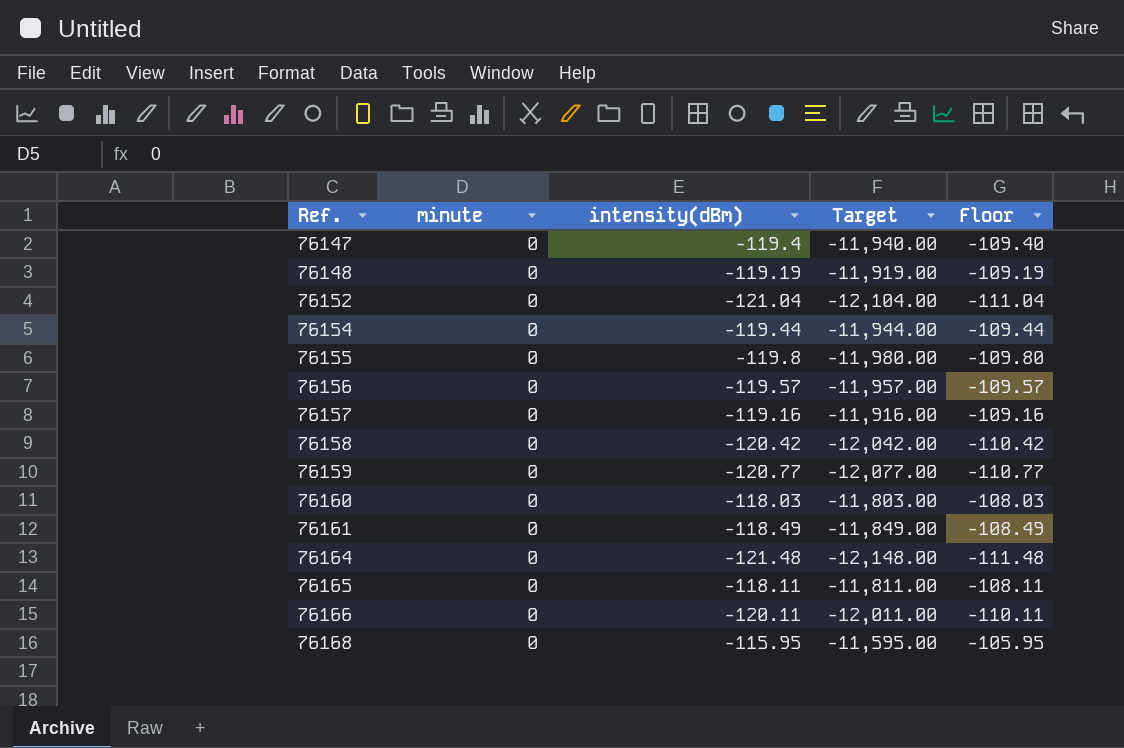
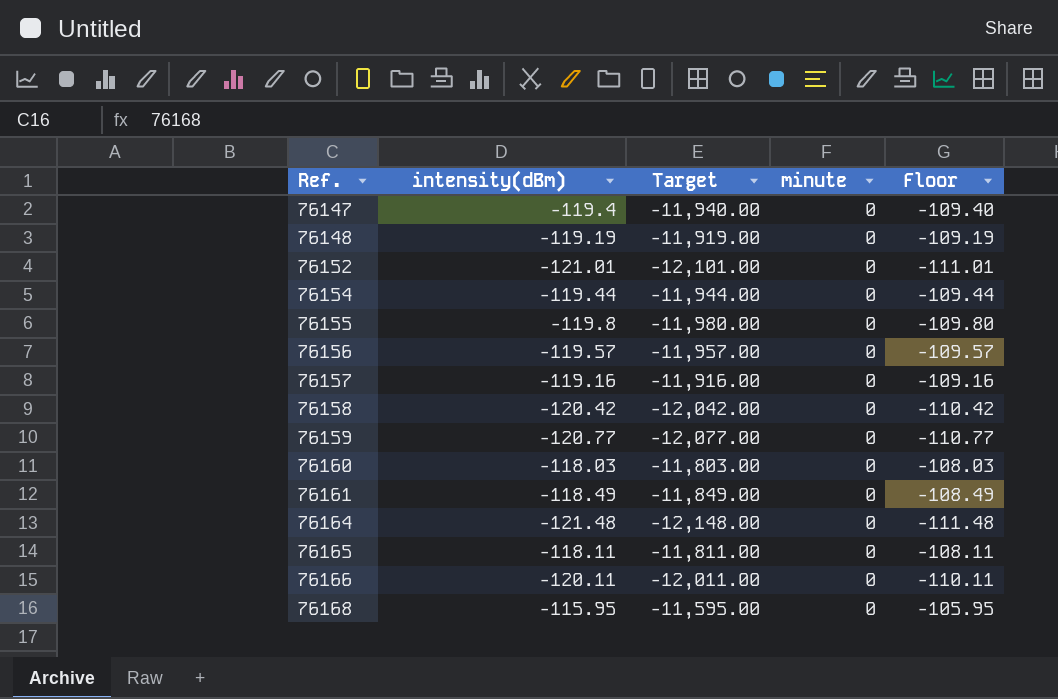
column minute | position: 2 -> 4
76152 | intensity(dBm): -121.04 -> -121.01
76152 | Target: -12,104.00 -> -12,101.00
76152 | Floor: -111.04 -> -111.01

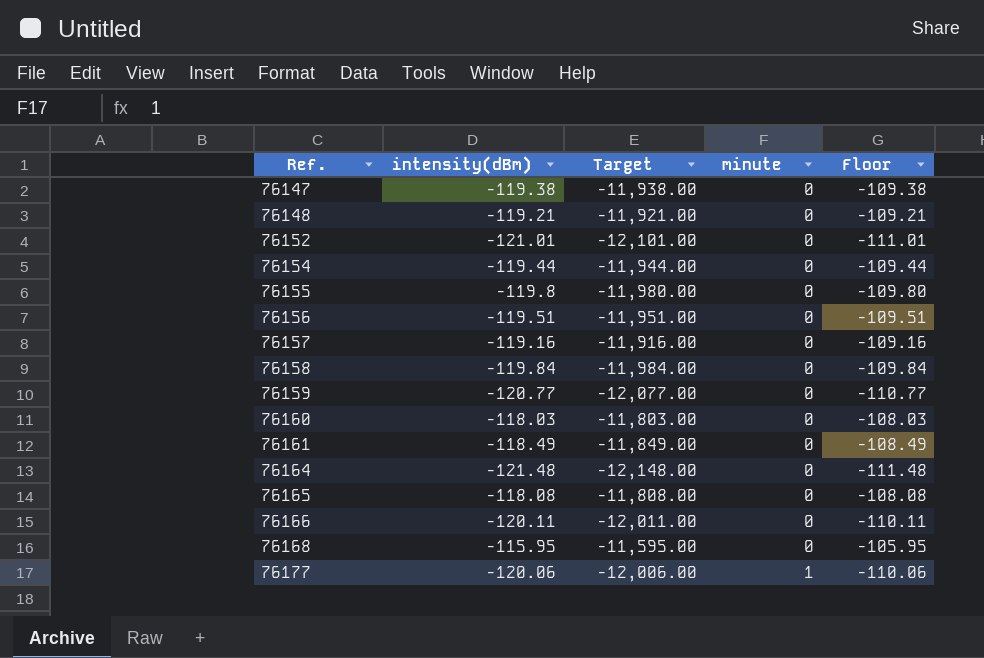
76147 | intensity(dBm): -119.4 -> -119.38
76147 | Target: -11,940.00 -> -11,938.00
76147 | Floor: -109.40 -> -109.38
76148 | intensity(dBm): -119.19 -> -119.21
76148 | Target: -11,919.00 -> -11,921.00
76148 | Floor: -109.19 -> -109.21
76156 | intensity(dBm): -119.57 -> -119.51
76156 | Target: -11,957.00 -> -11,951.00
76156 | Floor: -109.57 -> -109.51
76158 | intensity(dBm): -120.42 -> -119.84
76158 | Target: -12,042.00 -> -11,984.00
76158 | Floor: -110.42 -> -109.84
76165 | intensity(dBm): -118.11 -> -118.08
76165 | Target: -11,811.00 -> -11,808.00
76165 | Floor: -108.11 -> -108.08
row 76177: none -> -120.06 | -12,006.00 | 1 | -110.06

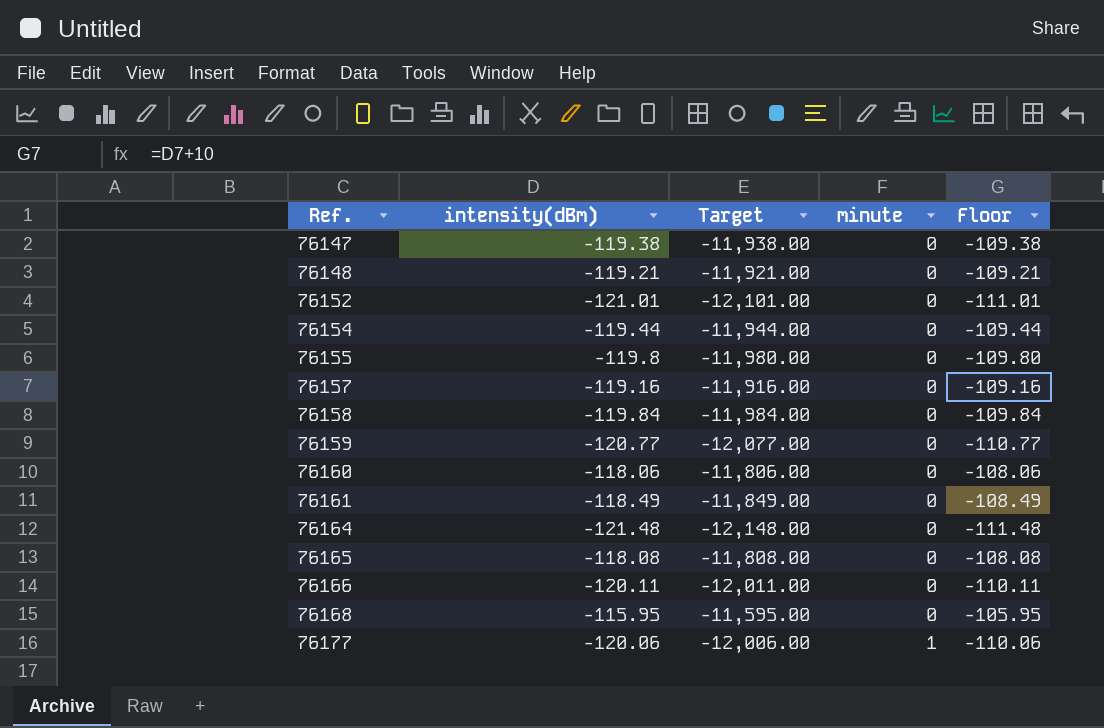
row 76156: -119.51 | -11,951.00 | 0 | -109.51 -> none
76160 | intensity(dBm): -118.03 -> -118.06
76160 | Target: -11,803.00 -> -11,806.00
76160 | Floor: -108.03 -> -108.06

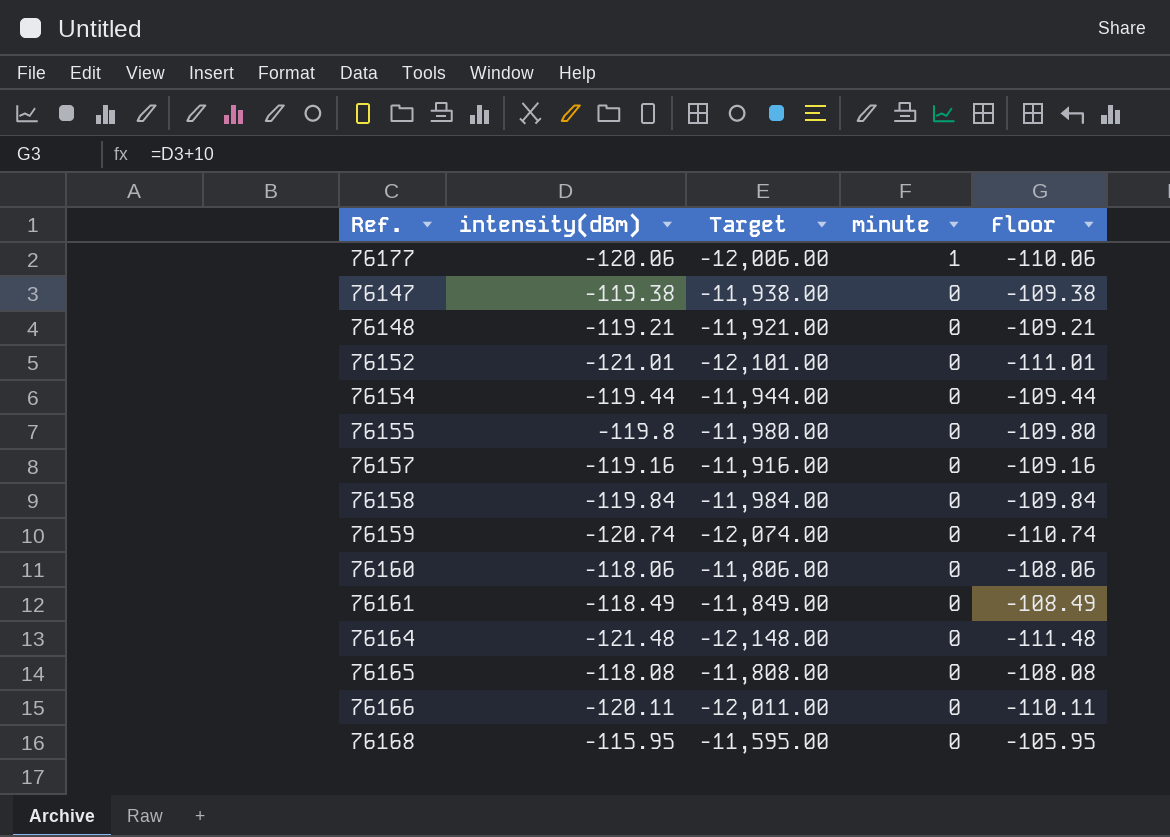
row order: Ref. ascending -> minute descending
76159 | intensity(dBm): -120.77 -> -120.74
76159 | Target: -12,077.00 -> -12,074.00
76159 | Floor: -110.77 -> -110.74

